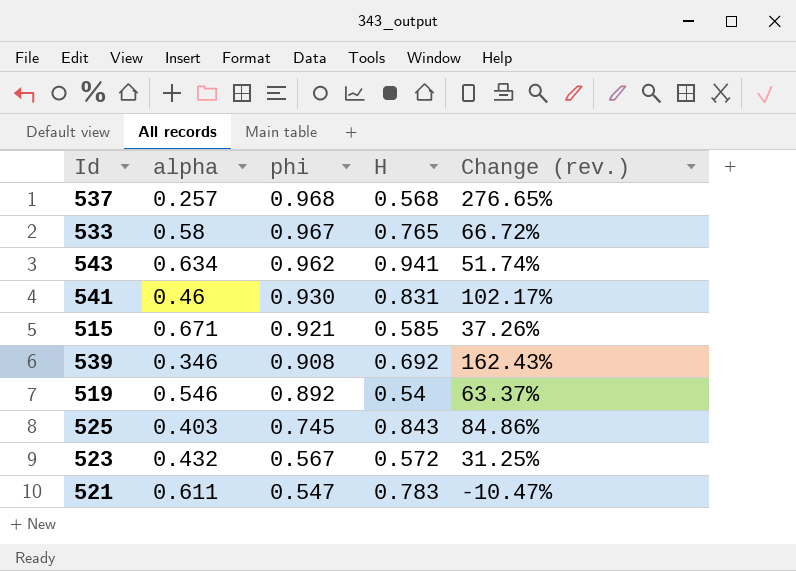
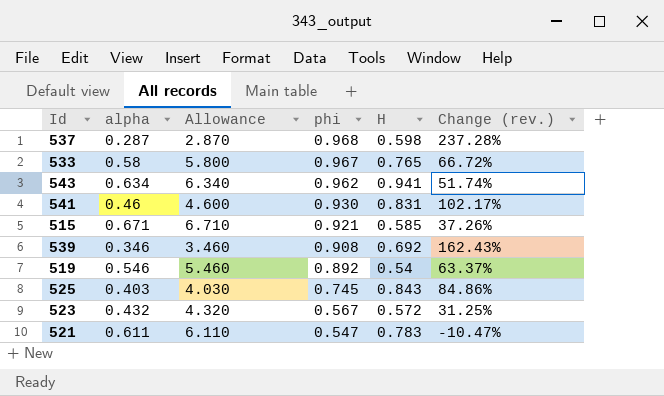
column Allowance | formula: none -> [alpha] * 10
537 | alpha: 0.257 -> 0.287
537 | H: 0.568 -> 0.598
537 | Change (rev.): 276.65% -> 237.28%

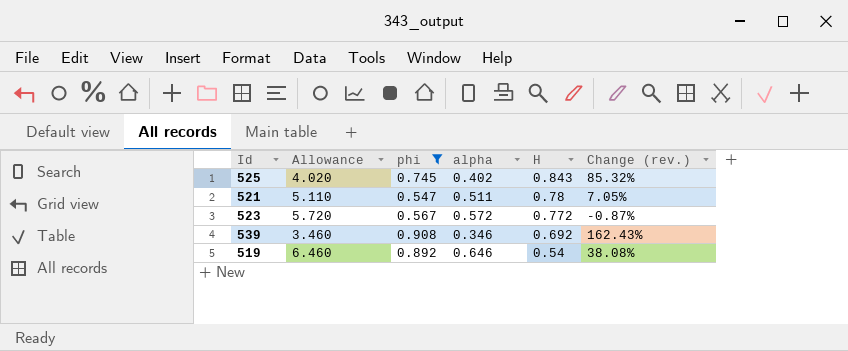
filter: none -> phi <= 0.908
row order: phi descending -> H descending
column alpha | position: 2 -> 4
525 | Allowance: 4.030 -> 4.020
525 | alpha: 0.403 -> 0.402
525 | Change (rev.): 84.86% -> 85.32%
521 | Allowance: 6.110 -> 5.110
521 | alpha: 0.611 -> 0.511
521 | H: 0.783 -> 0.78
521 | Change (rev.): -10.47% -> 7.05%
523 | Allowance: 4.320 -> 5.720
523 | alpha: 0.432 -> 0.572
523 | H: 0.572 -> 0.772
523 | Change (rev.): 31.25% -> -0.87%
519 | Allowance: 5.460 -> 6.460
519 | alpha: 0.546 -> 0.646
519 | Change (rev.): 63.37% -> 38.08%

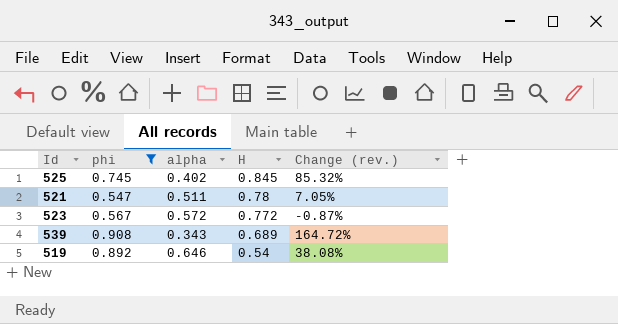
column Allowance | formula: [alpha] * 10 -> none
525 | H: 0.843 -> 0.845
539 | alpha: 0.346 -> 0.343
539 | H: 0.692 -> 0.689
539 | Change (rev.): 162.43% -> 164.72%

